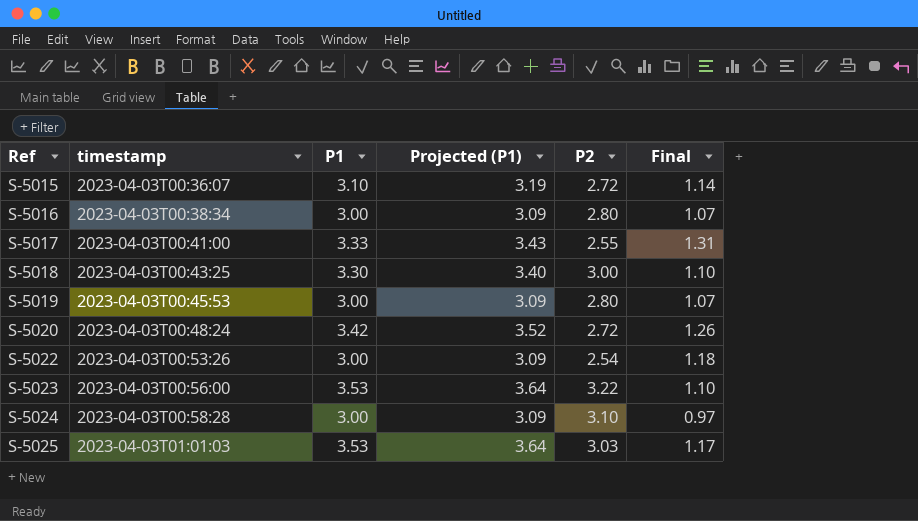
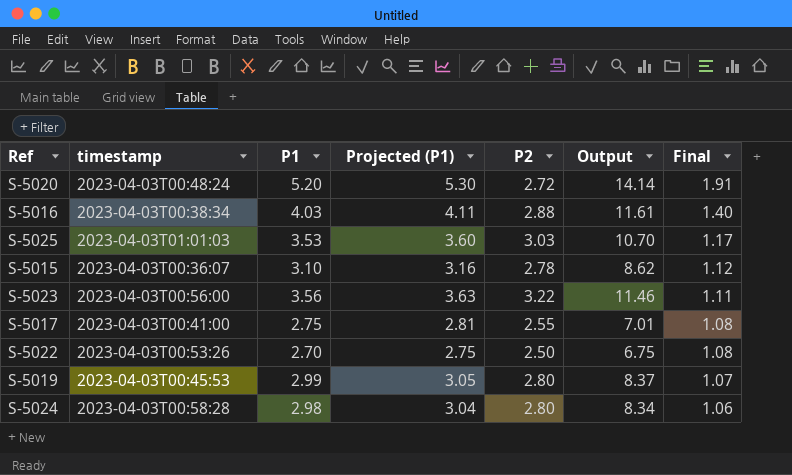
row order: Ref ascending -> Final descending
column Projected (P1) | formula: [P1] * 1.03 -> [P1] * 1.02
column Output | formula: none -> [P1] * [P2]
row S-5018: 2023-04-03T00:43:25 | 3.30 | 3.40 | 3.00 | 1.10 -> none
S-5020 | P1: 3.42 -> 5.20
S-5020 | Final: 1.26 -> 1.91
S-5016 | P1: 3.00 -> 4.03
S-5016 | P2: 2.80 -> 2.88
S-5016 | Final: 1.07 -> 1.40
S-5015 | P2: 2.72 -> 2.78
S-5015 | Final: 1.14 -> 1.12
S-5023 | P1: 3.53 -> 3.56
S-5023 | Final: 1.10 -> 1.11
S-5017 | P1: 3.33 -> 2.75
S-5017 | Final: 1.31 -> 1.08
S-5022 | P1: 3.00 -> 2.70
S-5022 | P2: 2.54 -> 2.50
S-5022 | Final: 1.18 -> 1.08
S-5019 | P1: 3.00 -> 2.99
S-5024 | P1: 3.00 -> 2.98
S-5024 | P2: 3.10 -> 2.80
S-5024 | Final: 0.97 -> 1.06

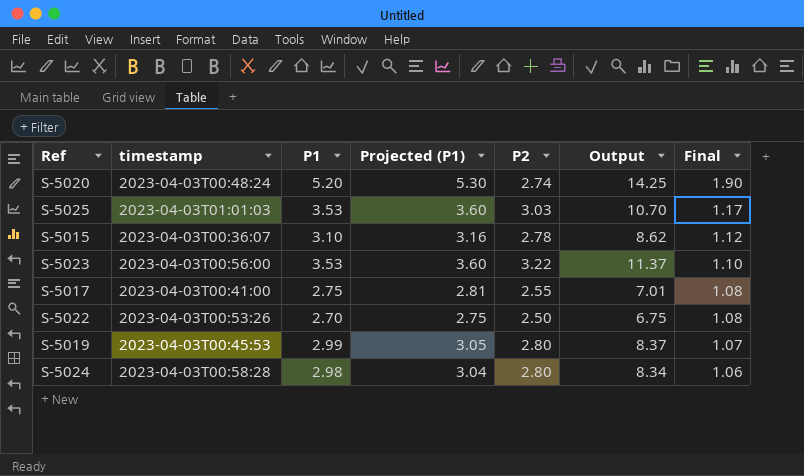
row S-5016: 2023-04-03T00:38:34 | 4.03 | 4.11 | 2.88 | 11.61 | 1.40 -> none
S-5020 | P2: 2.72 -> 2.74
S-5020 | Output: 14.14 -> 14.25
S-5020 | Final: 1.91 -> 1.90
S-5023 | P1: 3.56 -> 3.53
S-5023 | Projected (P1): 3.63 -> 3.60
S-5023 | Output: 11.46 -> 11.37
S-5023 | Final: 1.11 -> 1.10

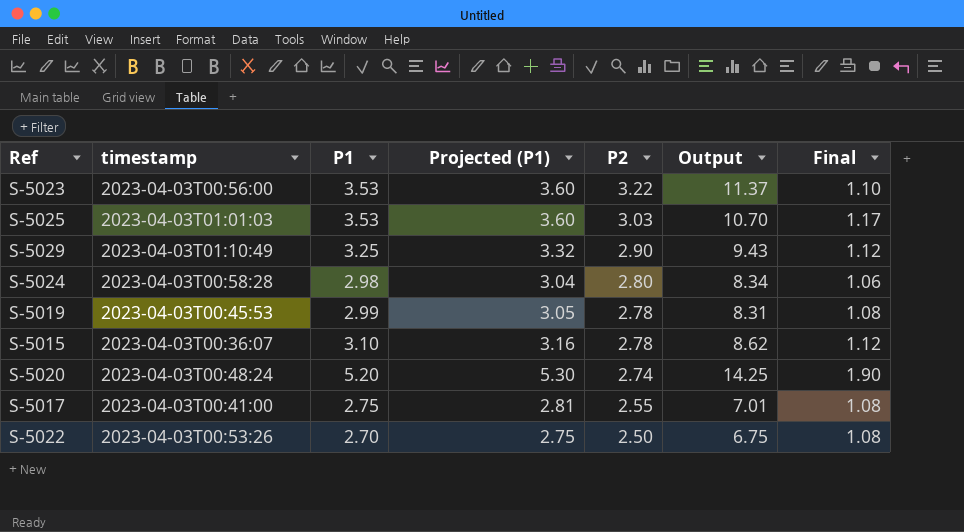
row order: Final descending -> P2 descending
row S-5029: none -> 2023-04-03T01:10:49 | 3.25 | 3.32 | 2.90 | 9.43 | 1.12
S-5019 | P2: 2.80 -> 2.78
S-5019 | Output: 8.37 -> 8.31
S-5019 | Final: 1.07 -> 1.08

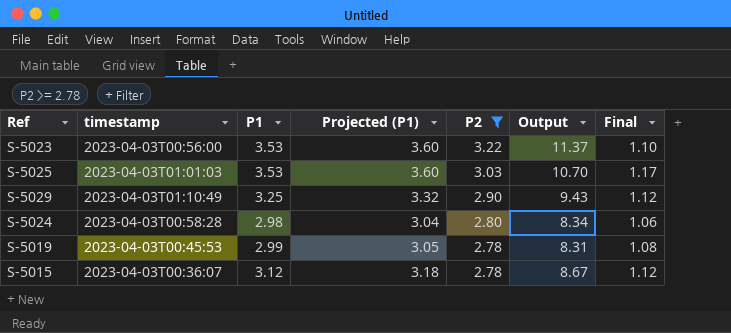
filter: none -> P2 >= 2.78
S-5015 | P1: 3.10 -> 3.12
S-5015 | Projected (P1): 3.16 -> 3.18
S-5015 | Output: 8.62 -> 8.67

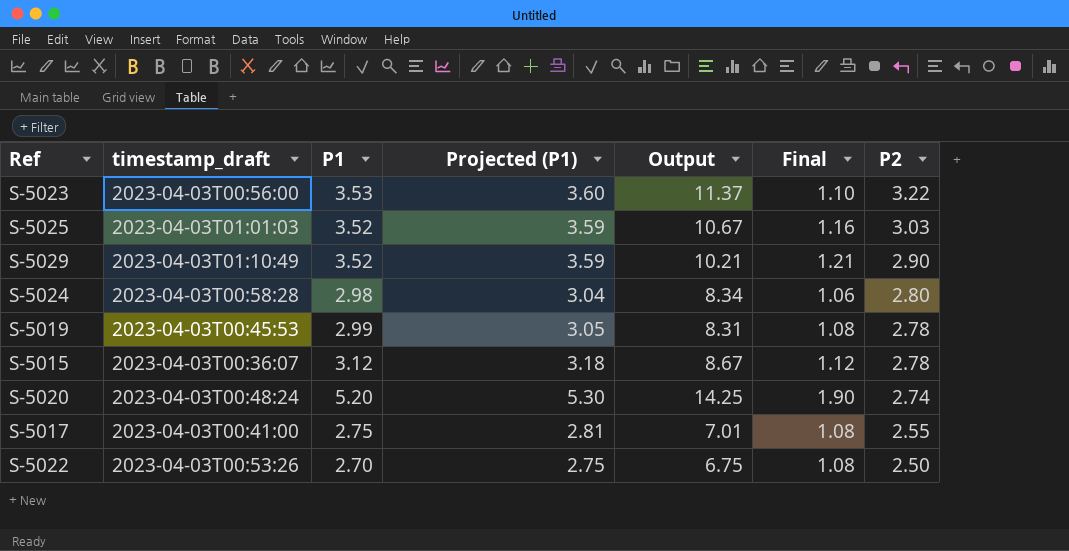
filter: P2 >= 2.78 -> none
column name: timestamp -> timestamp_draft
column P2 | position: 5 -> 7
S-5025 | P1: 3.53 -> 3.52
S-5025 | Projected (P1): 3.60 -> 3.59
S-5025 | Output: 10.70 -> 10.67
S-5025 | Final: 1.17 -> 1.16
S-5029 | P1: 3.25 -> 3.52
S-5029 | Projected (P1): 3.32 -> 3.59
S-5029 | Output: 9.43 -> 10.21
S-5029 | Final: 1.12 -> 1.21

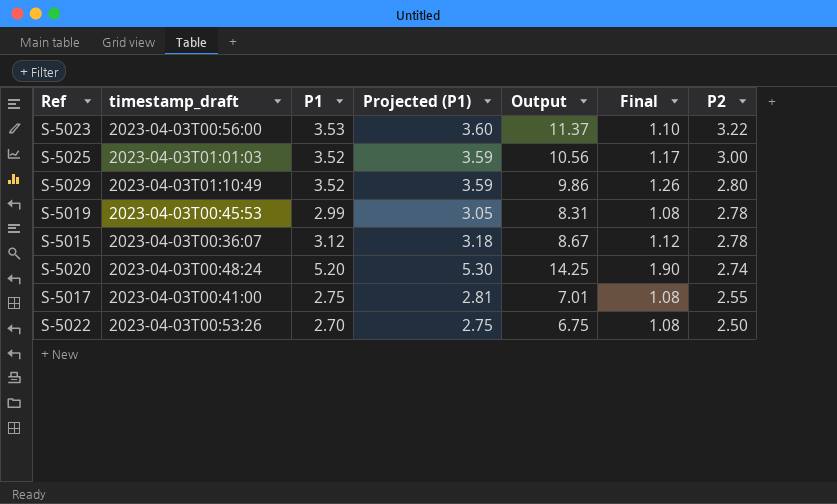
row S-5024: 2023-04-03T00:58:28 | 2.98 | 3.04 | 8.34 | 1.06 | 2.80 -> none
S-5025 | Output: 10.67 -> 10.56
S-5025 | Final: 1.16 -> 1.17
S-5025 | P2: 3.03 -> 3.00
S-5029 | Output: 10.21 -> 9.86
S-5029 | Final: 1.21 -> 1.26
S-5029 | P2: 2.90 -> 2.80

